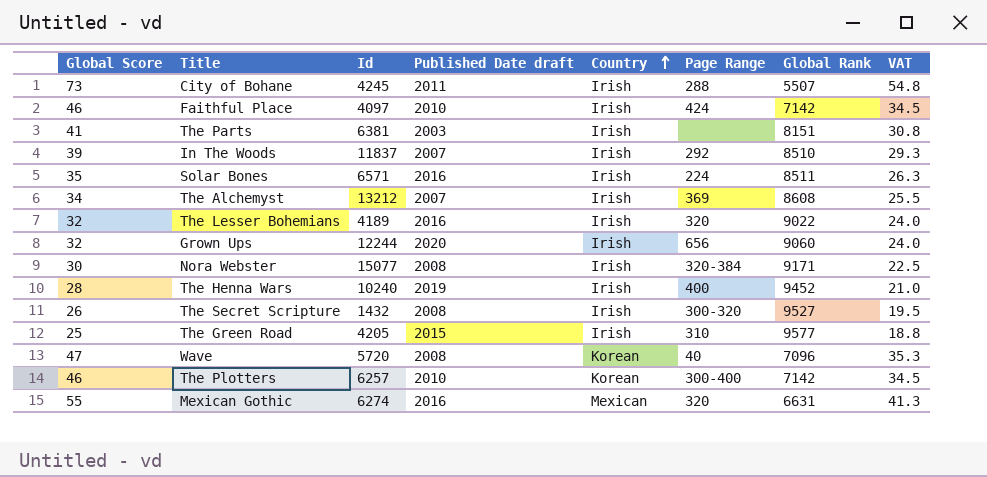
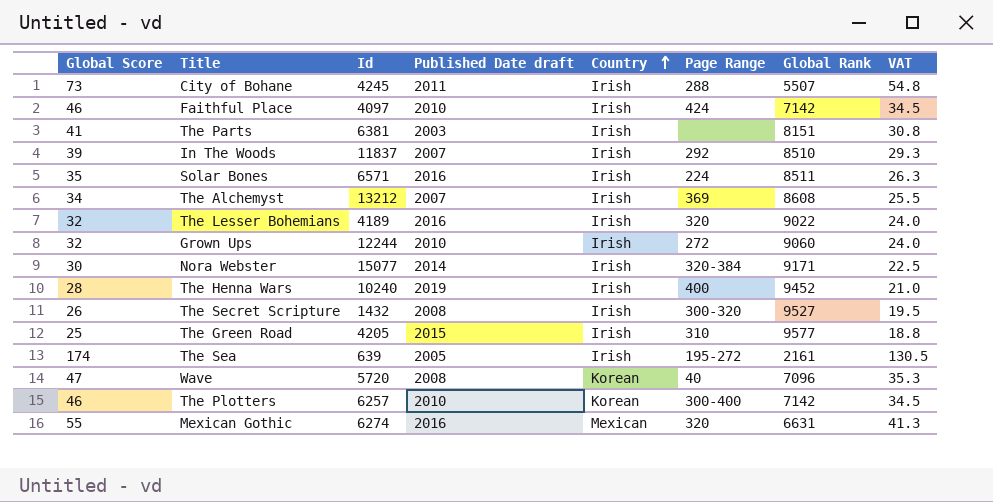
Grown Ups | Published Date draft: 2020 -> 2010
Grown Ups | Page Range: 656 -> 272
Nora Webster | Published Date draft: 2008 -> 2014
row The Sea: none -> 174 | 639 | 2005 | Irish | 195-272 | 2161 | 130.5

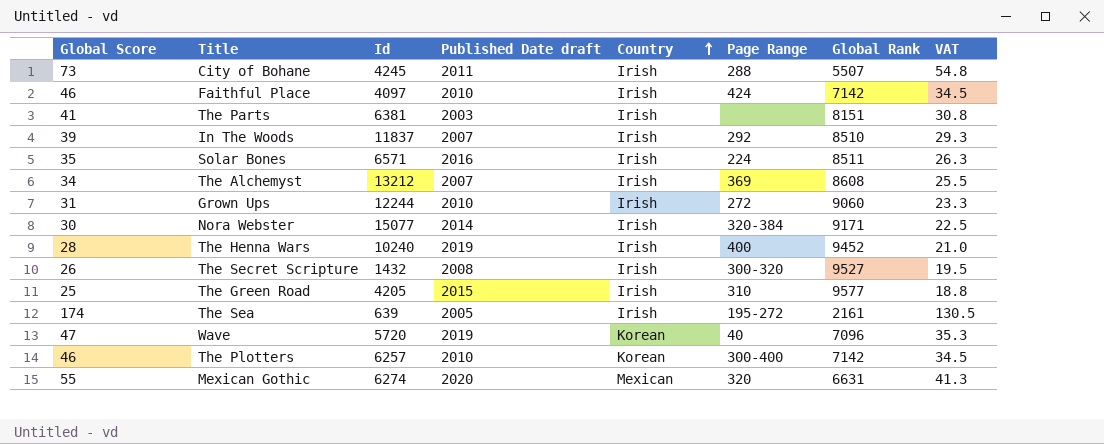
row The Lesser Bohemians: 32 | 4189 | 2016 | Irish | 320 | 9022 | 24.0 -> none
Grown Ups | Global Score: 32 -> 31
Grown Ups | VAT: 24.0 -> 23.3
Wave | Published Date draft: 2008 -> 2019
Mexican Gothic | Published Date draft: 2016 -> 2020

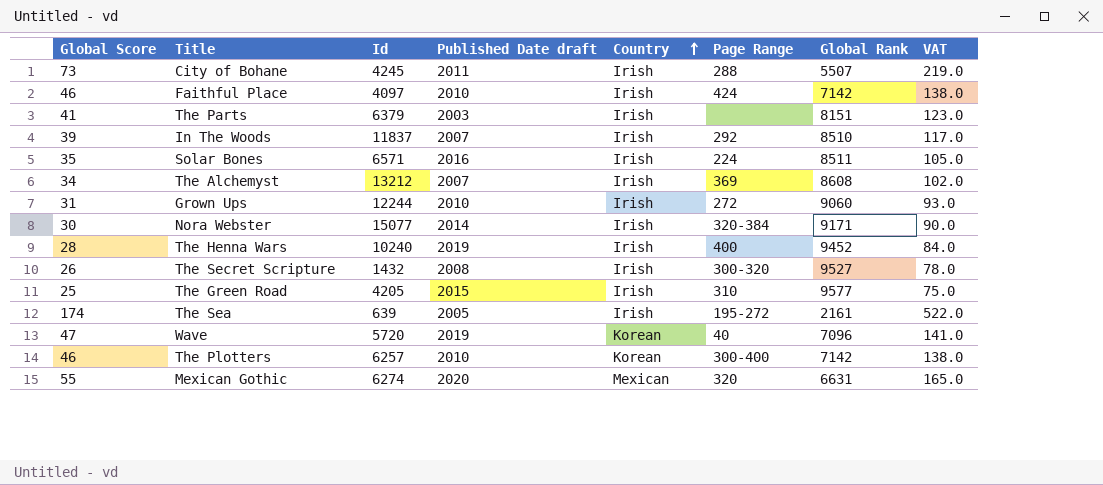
column VAT | formula: [Global Score] * 0.75 -> [Global Score] * 3
The Parts | Id: 6381 -> 6379

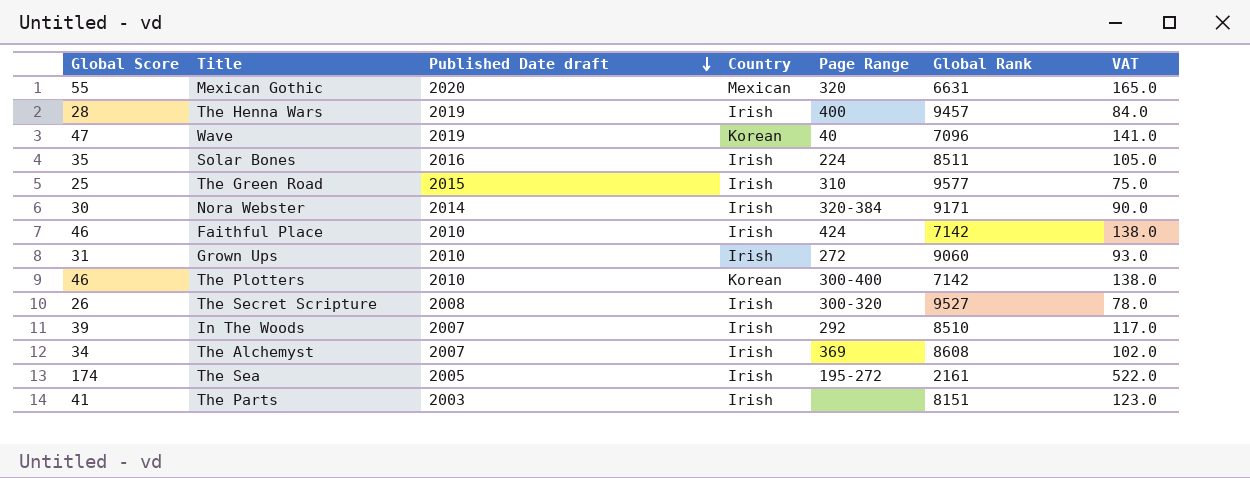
row order: Country ascending -> Published Date draft descending
column Id | position: 3 -> none
row City of Bohane: 73 | 4245 | 2011 | Irish | 288 | 5507 | 219.0 -> none
The Henna Wars | Global Rank: 9452 -> 9457

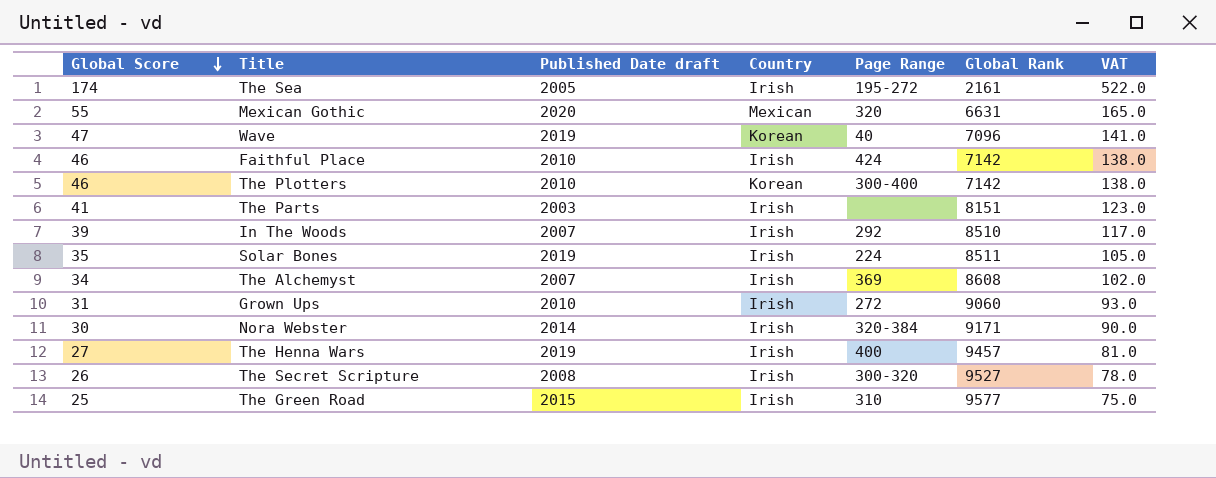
row order: Published Date draft descending -> Global Score descending
Solar Bones | Published Date draft: 2016 -> 2019
The Henna Wars | Global Score: 28 -> 27
The Henna Wars | VAT: 84.0 -> 81.0

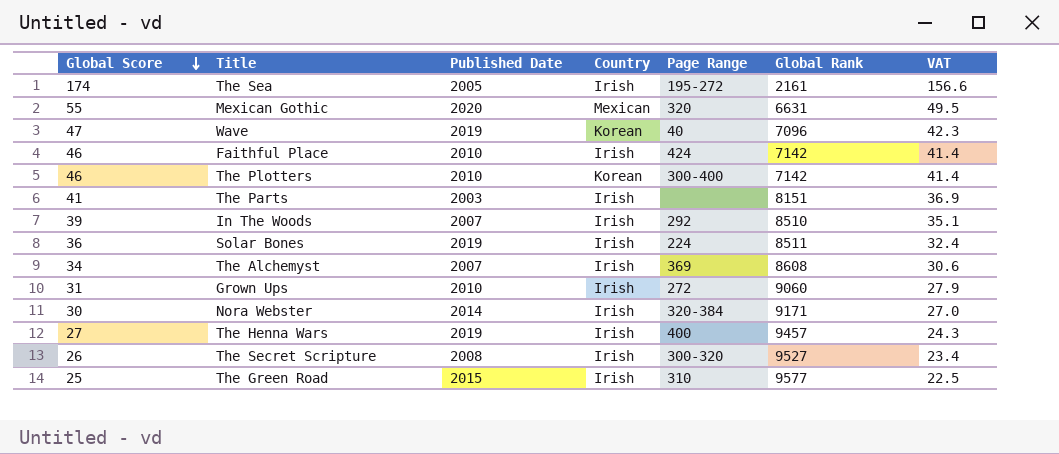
column name: Published Date draft -> Published Date
column VAT | formula: [Global Score] * 3 -> [Global Score] * 0.9
Solar Bones | Global Score: 35 -> 36

